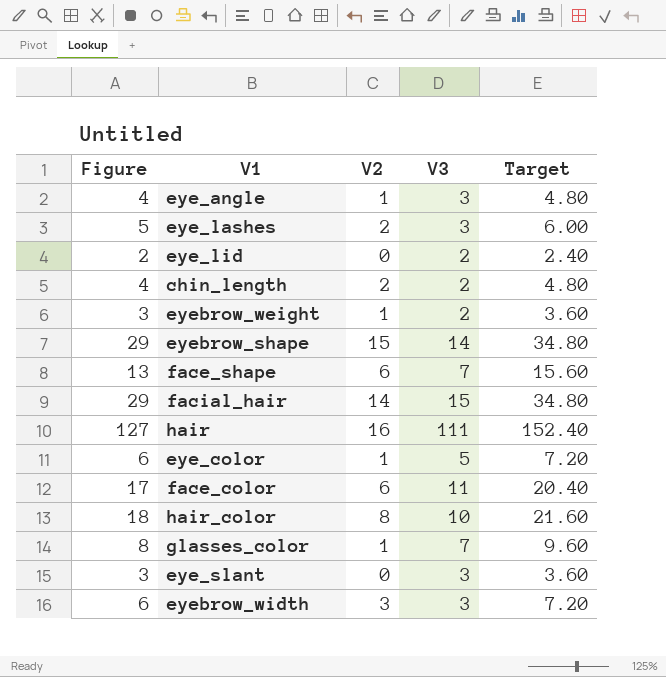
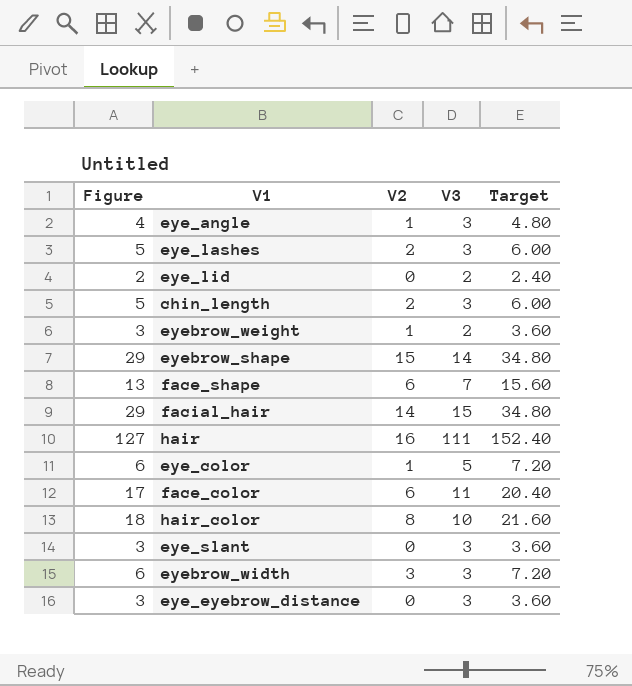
row glasses_color: 8 | 1 | 7 | 9.60 -> none
chin_length | Figure: 4 -> 5
chin_length | V3: 2 -> 3
chin_length | Target: 4.80 -> 6.00
row eye_eyebrow_distance: none -> 3 | 0 | 3 | 3.60

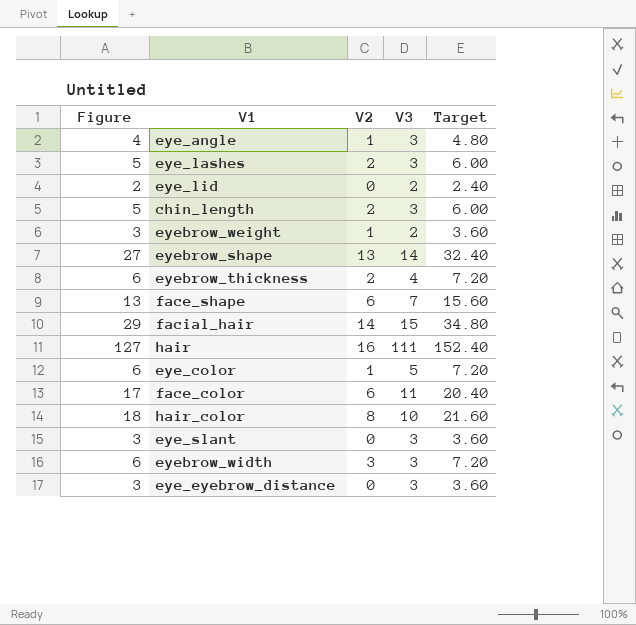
eyebrow_shape | Figure: 29 -> 27
eyebrow_shape | V2: 15 -> 13
eyebrow_shape | Target: 34.80 -> 32.40
row eyebrow_thickness: none -> 6 | 2 | 4 | 7.20

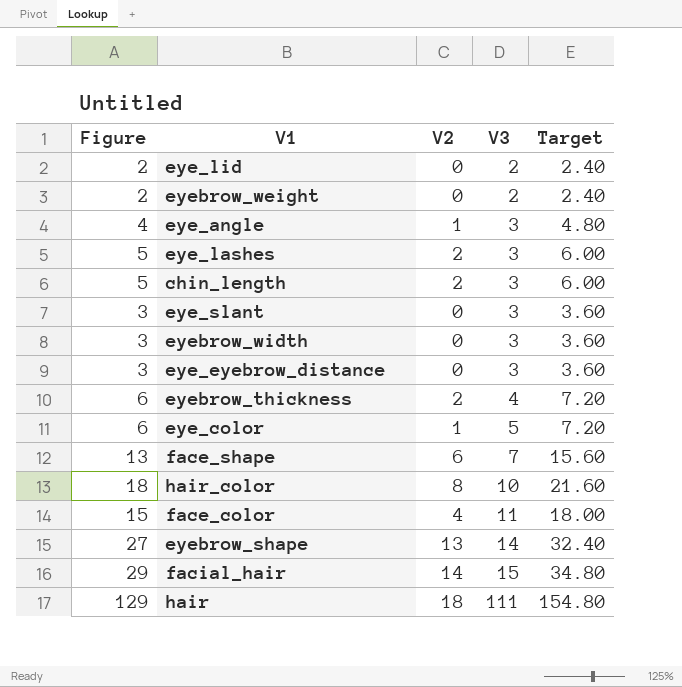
row order: none -> V3 ascending
eyebrow_weight | Figure: 3 -> 2
eyebrow_weight | V2: 1 -> 0
eyebrow_weight | Target: 3.60 -> 2.40
eyebrow_width | Figure: 6 -> 3
eyebrow_width | V2: 3 -> 0
eyebrow_width | Target: 7.20 -> 3.60
face_color | Figure: 17 -> 15
face_color | V2: 6 -> 4
face_color | Target: 20.40 -> 18.00
hair | Figure: 127 -> 129
hair | V2: 16 -> 18
hair | Target: 152.40 -> 154.80

